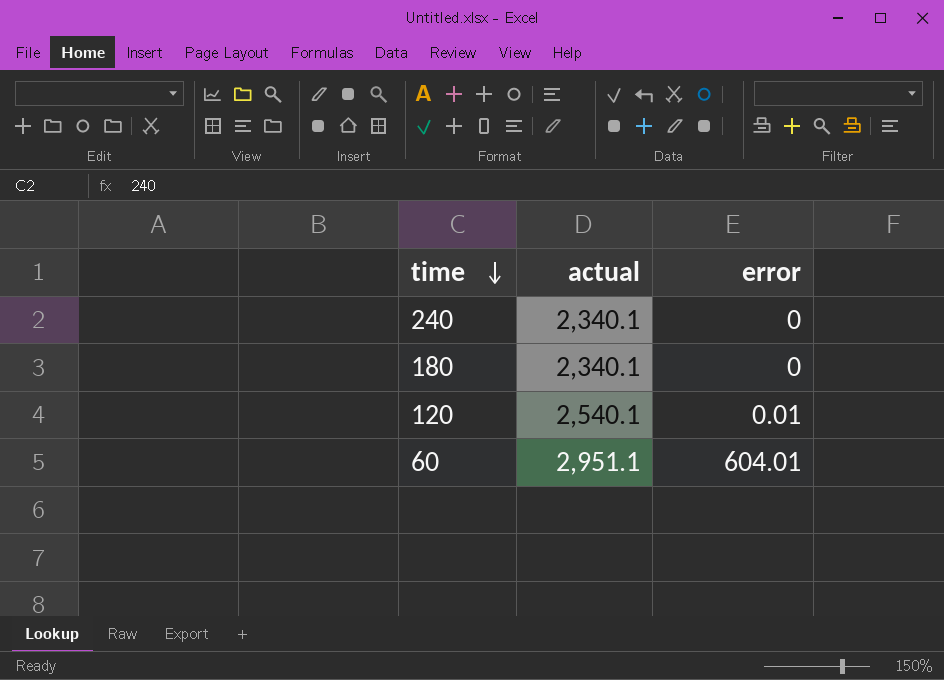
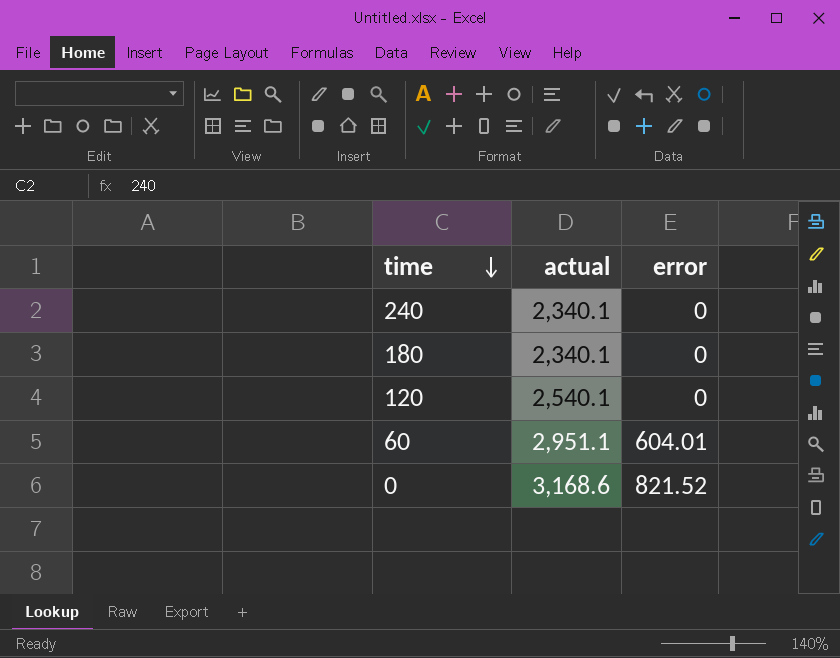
120 | error: 0.01 -> 0
row 0: none -> 3,168.6 | 821.52

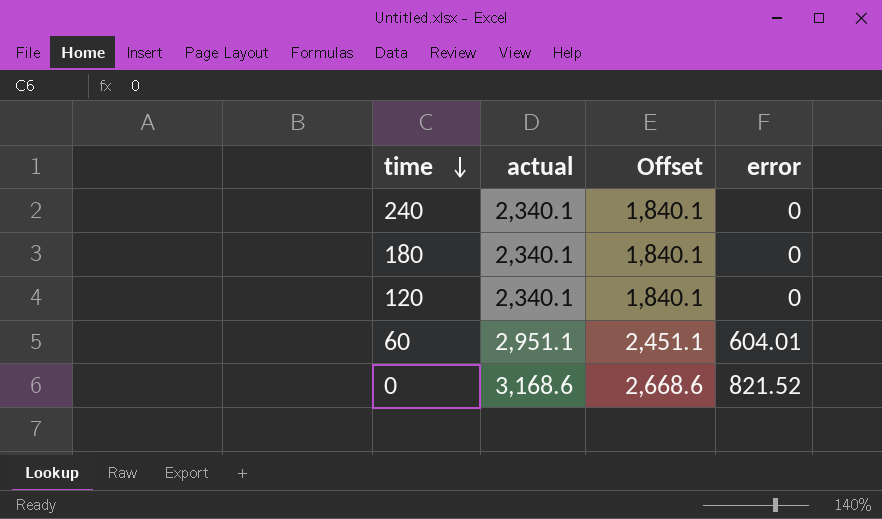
column Offset | formula: none -> [actual] - 500
120 | actual: 2,540.1 -> 2,340.1

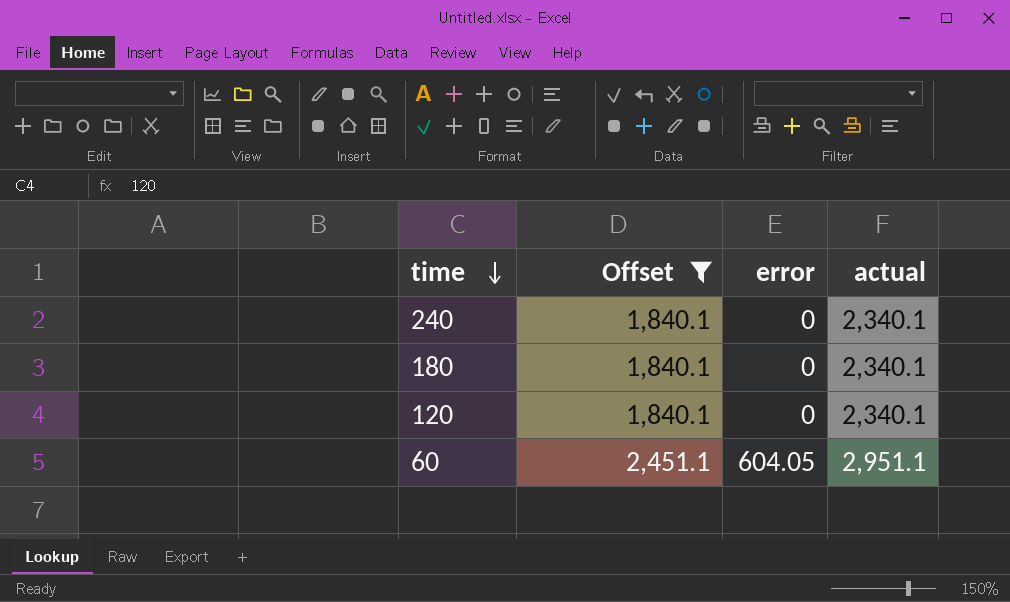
filter: none -> Offset != 2,668.6
column actual | position: 2 -> 4
60 | error: 604.01 -> 604.05

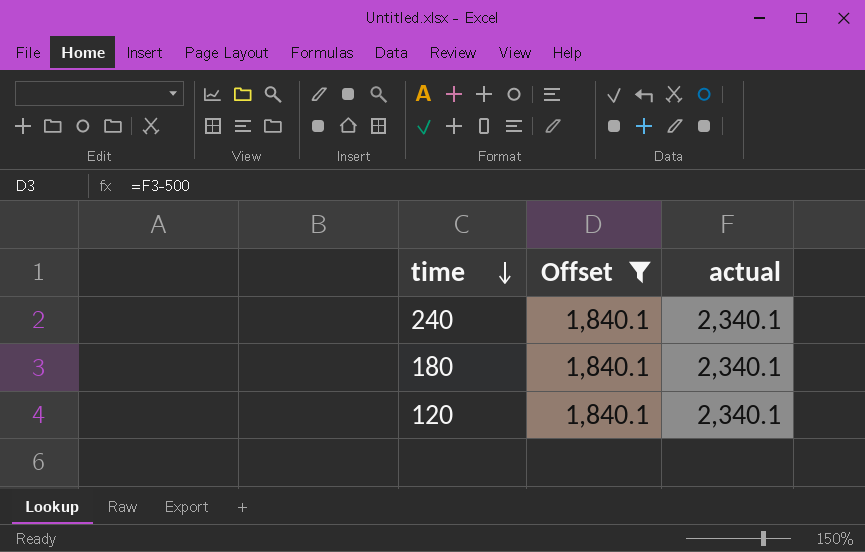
column error | position: 3 -> none
row 60: 2,451.1 | 604.05 | 2,951.1 -> none

